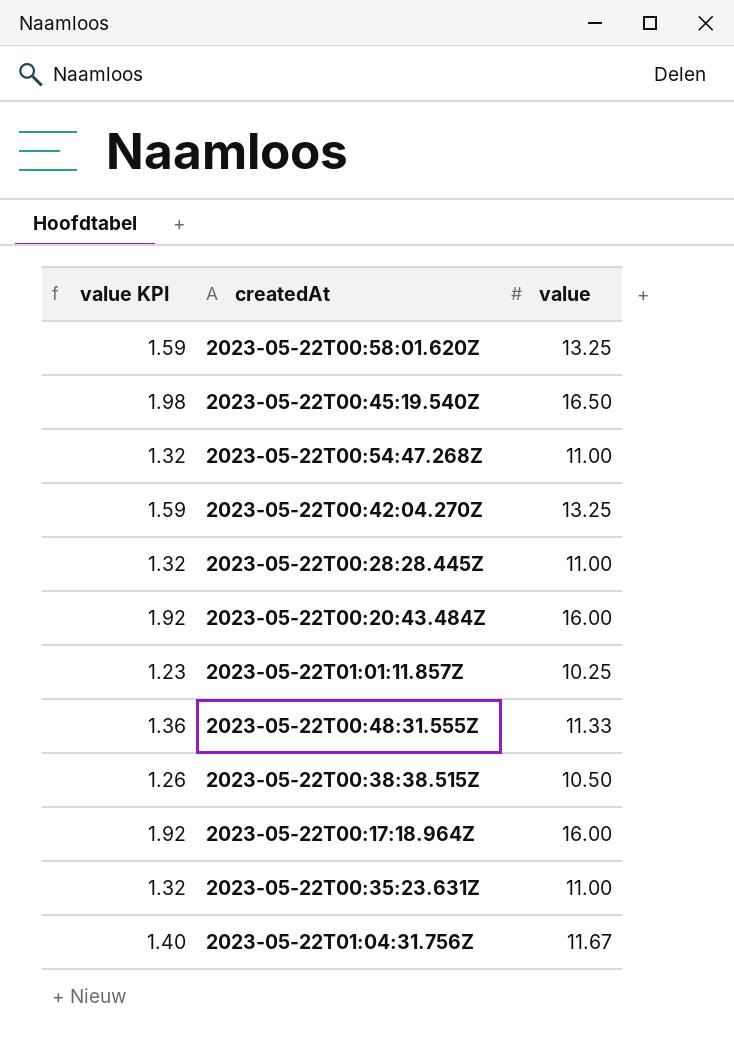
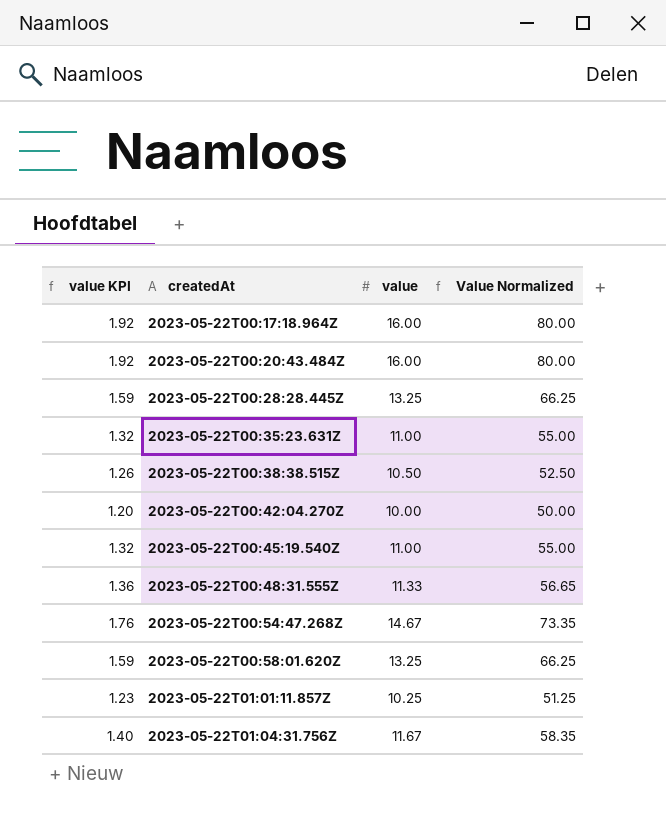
row order: none -> createdAt ascending
column Value Normalized | formula: none -> [value] * 5
2023-05-22T00:28:28.445Z | value KPI: 1.32 -> 1.59
2023-05-22T00:28:28.445Z | value: 11.00 -> 13.25
2023-05-22T00:42:04.270Z | value KPI: 1.59 -> 1.20
2023-05-22T00:42:04.270Z | value: 13.25 -> 10.00
2023-05-22T00:45:19.540Z | value KPI: 1.98 -> 1.32
2023-05-22T00:45:19.540Z | value: 16.50 -> 11.00
2023-05-22T00:54:47.268Z | value KPI: 1.32 -> 1.76
2023-05-22T00:54:47.268Z | value: 11.00 -> 14.67

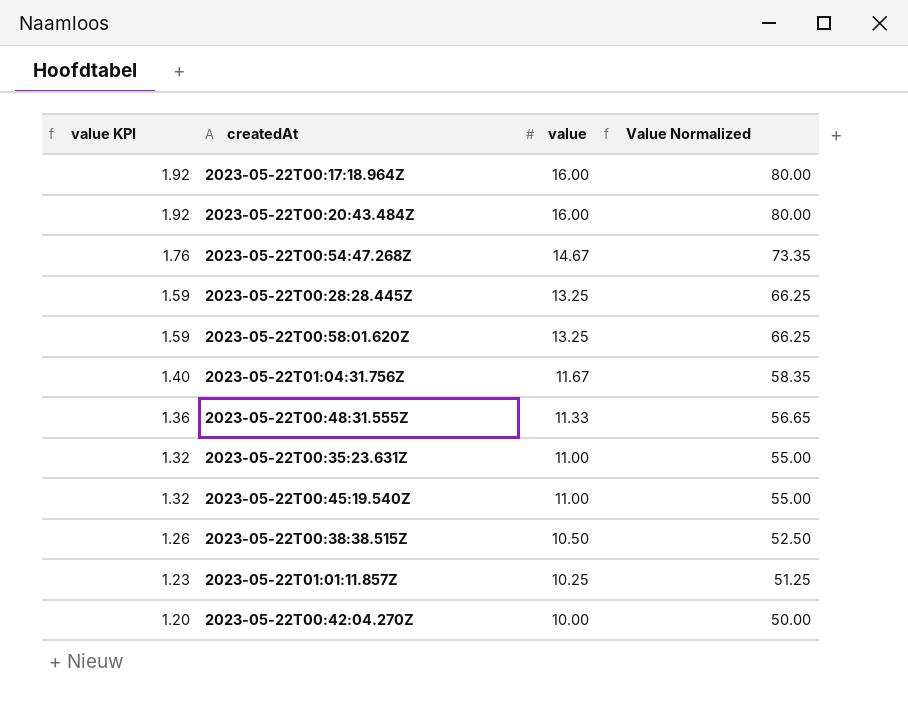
row order: createdAt ascending -> value KPI descending

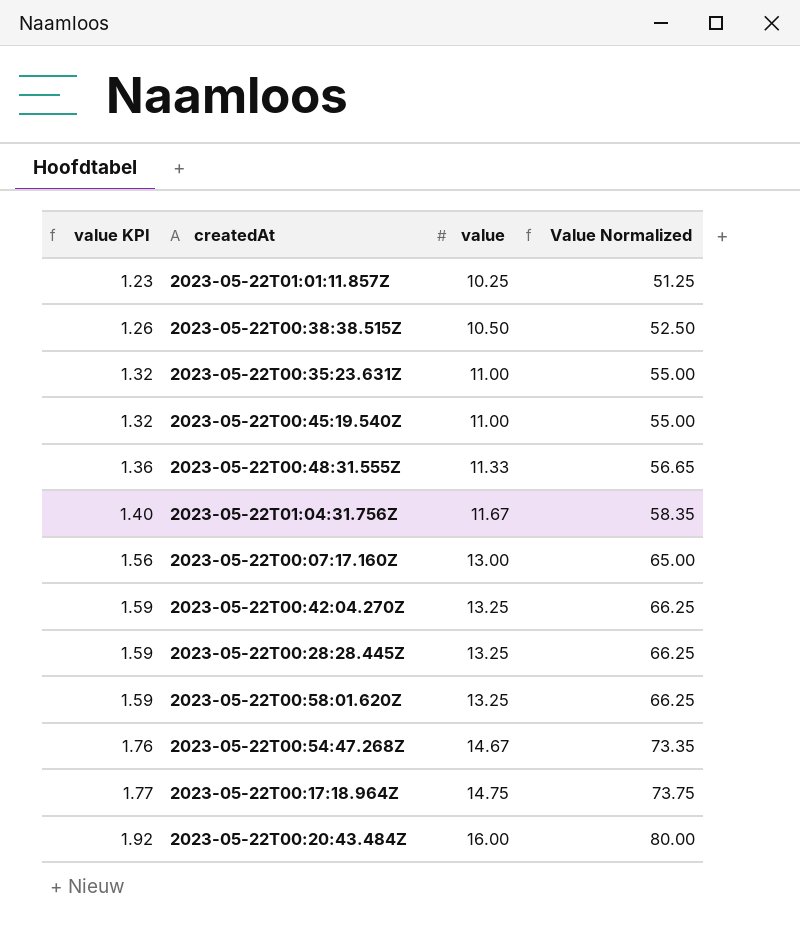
row order: value KPI descending -> value KPI ascending
row 2023-05-22T00:07:17.160Z: none -> 1.56 | 13.00 | 65.00
2023-05-22T00:42:04.270Z | value KPI: 1.20 -> 1.59
2023-05-22T00:42:04.270Z | value: 10.00 -> 13.25
2023-05-22T00:42:04.270Z | Value Normalized: 50.00 -> 66.25
2023-05-22T00:17:18.964Z | value KPI: 1.92 -> 1.77
2023-05-22T00:17:18.964Z | value: 16.00 -> 14.75
2023-05-22T00:17:18.964Z | Value Normalized: 80.00 -> 73.75

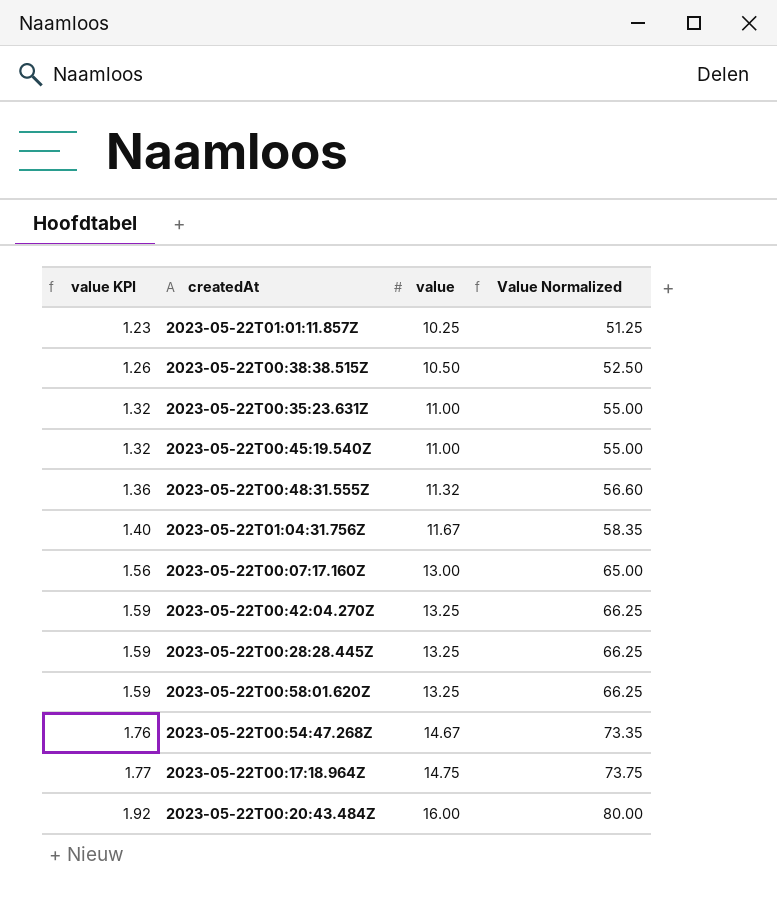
2023-05-22T00:48:31.555Z | value: 11.33 -> 11.32
2023-05-22T00:48:31.555Z | Value Normalized: 56.65 -> 56.60

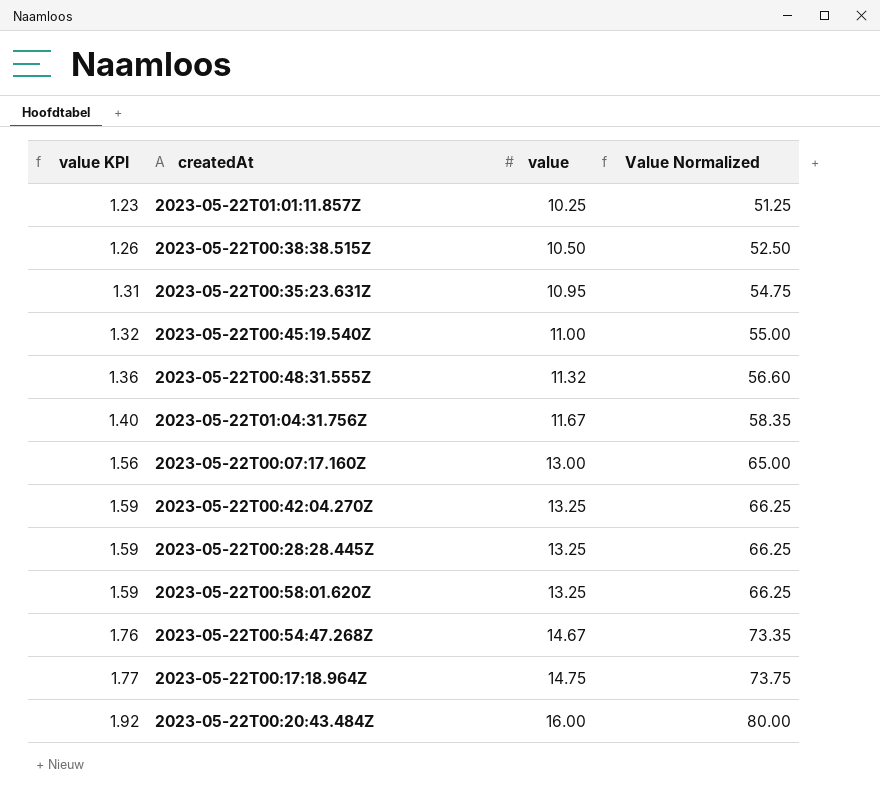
2023-05-22T00:35:23.631Z | value KPI: 1.32 -> 1.31
2023-05-22T00:35:23.631Z | value: 11.00 -> 10.95
2023-05-22T00:35:23.631Z | Value Normalized: 55.00 -> 54.75

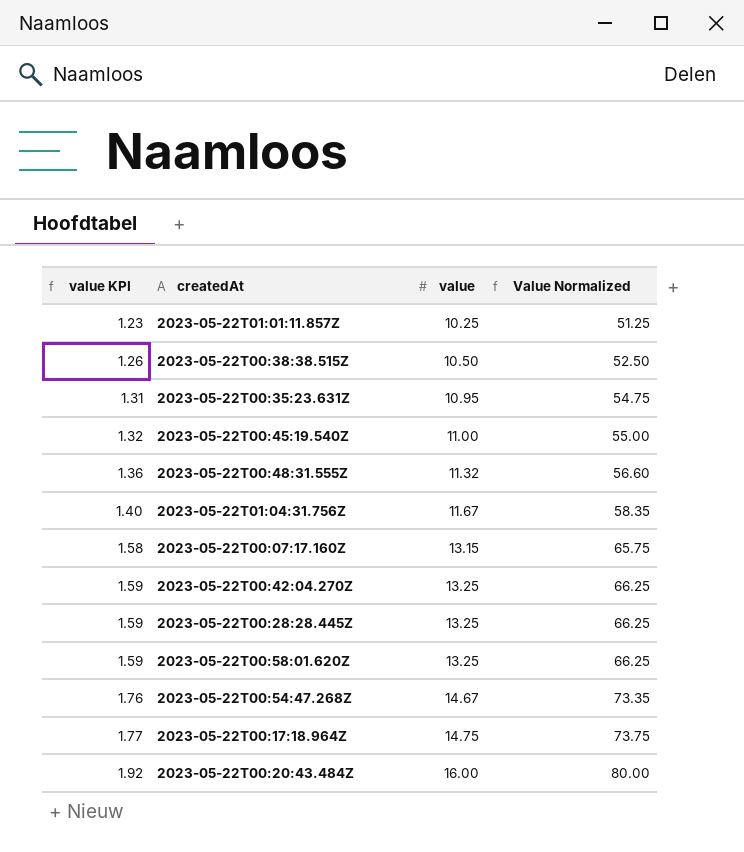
2023-05-22T00:07:17.160Z | value KPI: 1.56 -> 1.58
2023-05-22T00:07:17.160Z | value: 13.00 -> 13.15
2023-05-22T00:07:17.160Z | Value Normalized: 65.00 -> 65.75

